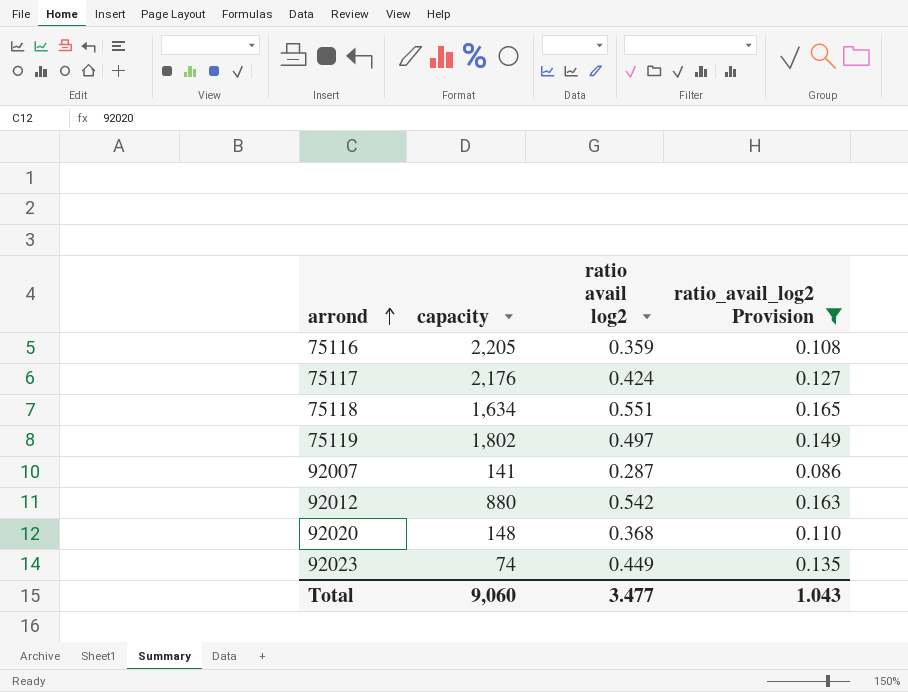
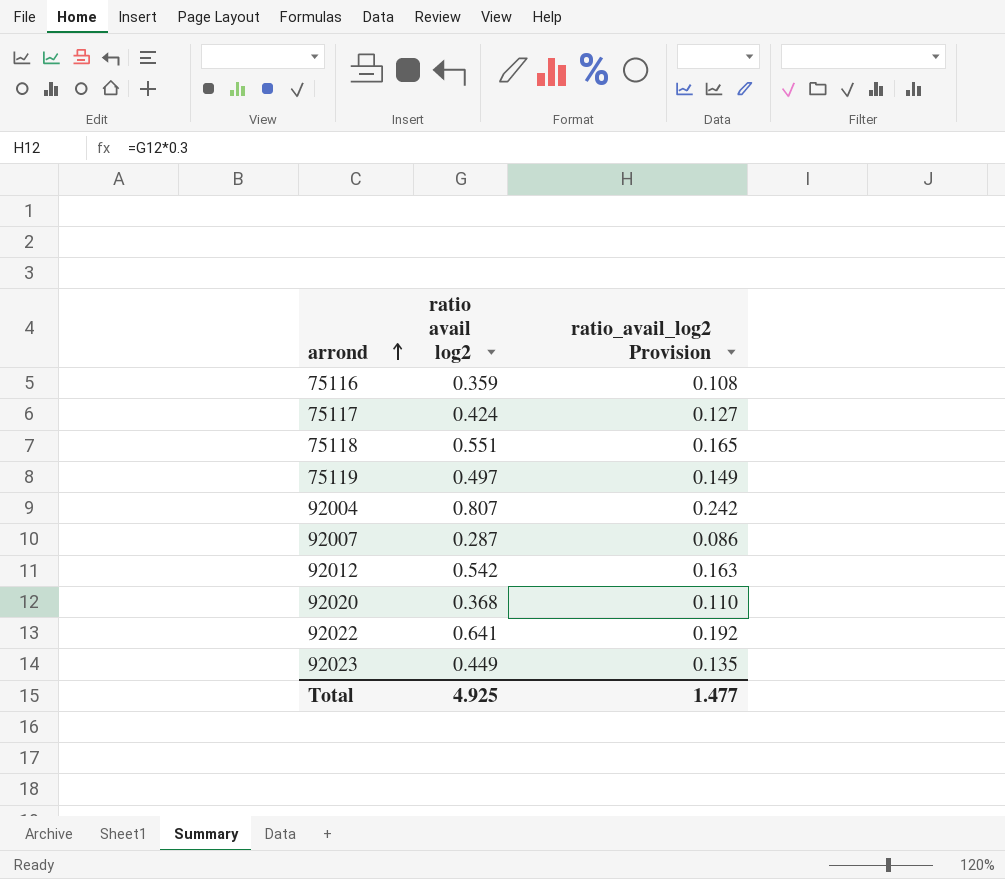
filter: ratio_avail_log2 Provision <= 0.165 -> none
column capacity | position: 2 -> none
Total | ratio avail log2: 3.477 -> 4.925
Total | ratio_avail_log2 Provision: 1.043 -> 1.477

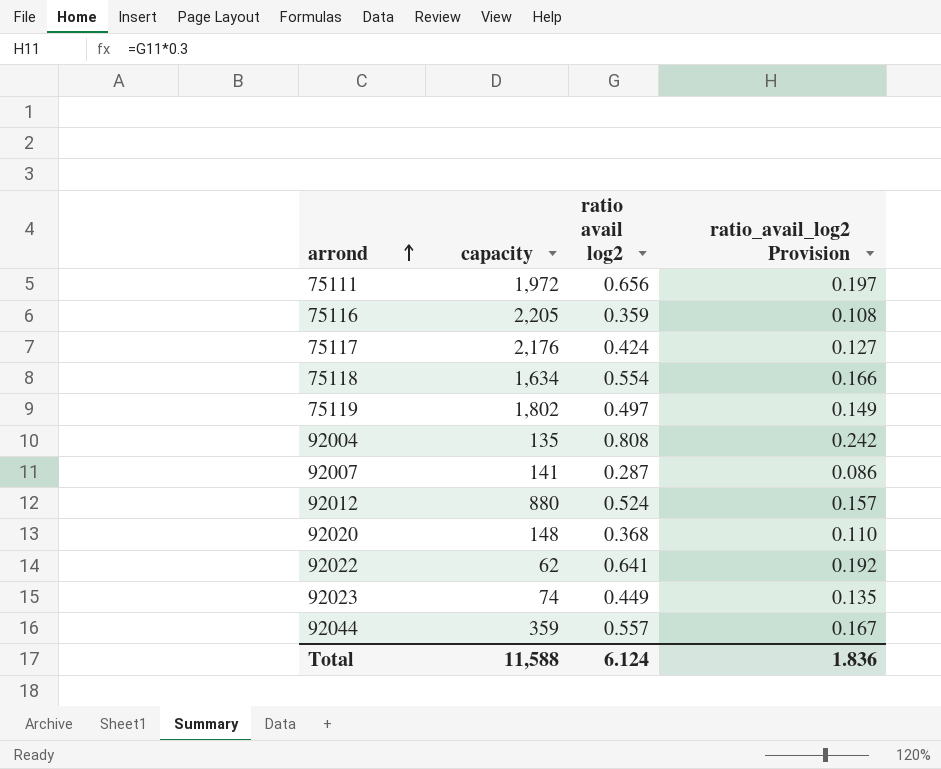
column capacity | position: none -> 2
row 75111: none -> 1,972 | 0.656 | 0.197
75118 | ratio avail log2: 0.551 -> 0.554
75118 | ratio_avail_log2 Provision: 0.165 -> 0.166
92004 | ratio avail log2: 0.807 -> 0.808
92012 | ratio avail log2: 0.542 -> 0.524
92012 | ratio_avail_log2 Provision: 0.163 -> 0.157
row 92044: none -> 359 | 0.557 | 0.167
Total | ratio avail log2: 4.925 -> 6.124
Total | ratio_avail_log2 Provision: 1.477 -> 1.836

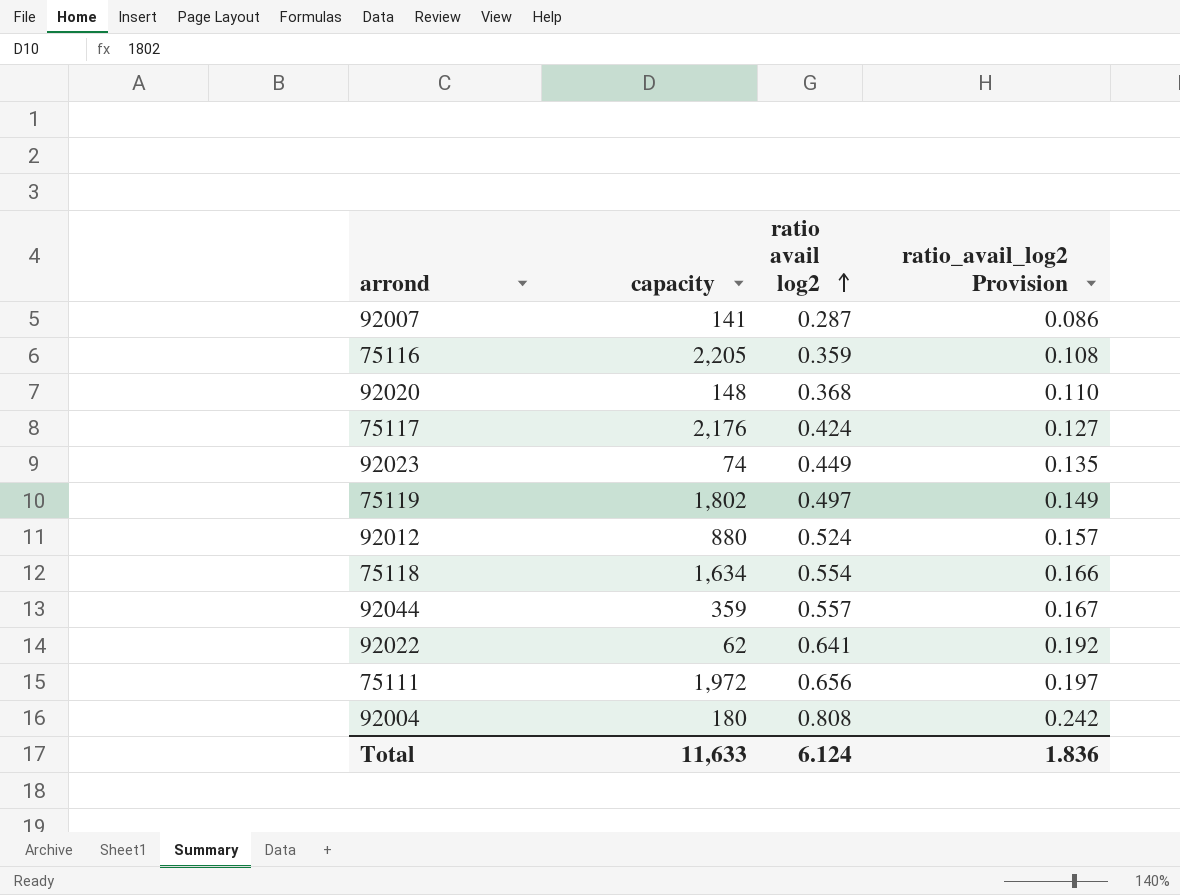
row order: arrond ascending -> ratio avail log2 ascending
92004 | capacity: 135 -> 180
Total | capacity: 11,588 -> 11,633

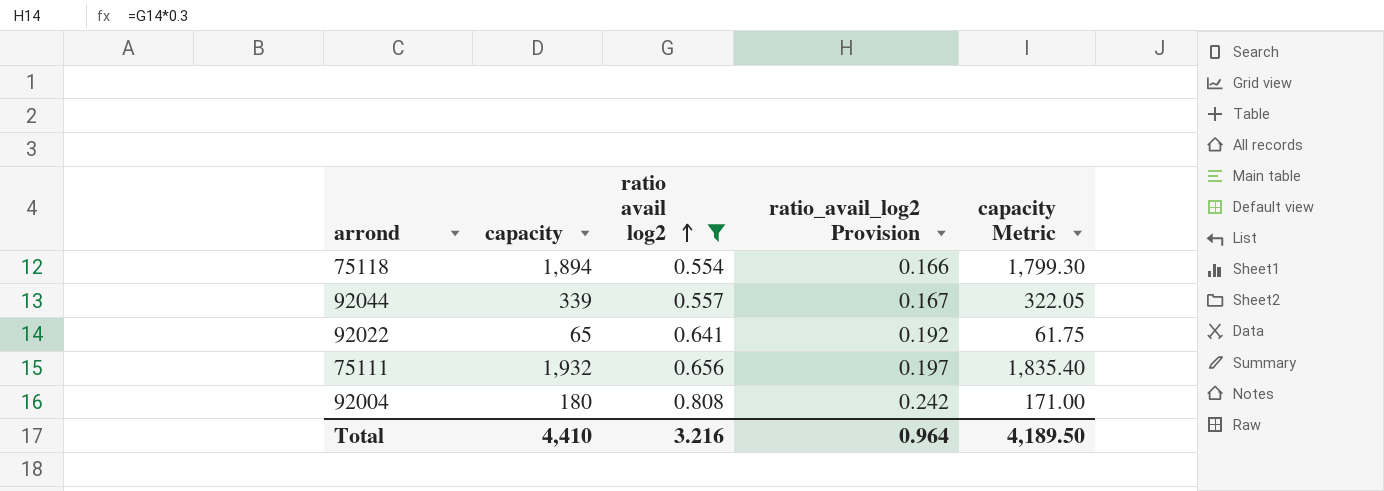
filter: none -> ratio avail log2 >= 0.554
column capacity Metric | formula: none -> [capacity] * 0.95
75118 | capacity: 1,634 -> 1,894
92044 | capacity: 359 -> 339
92022 | capacity: 62 -> 65
75111 | capacity: 1,972 -> 1,932
Total | capacity: 11,633 -> 4,410
Total | ratio avail log2: 6.124 -> 3.216
Total | ratio_avail_log2 Provision: 1.836 -> 0.964

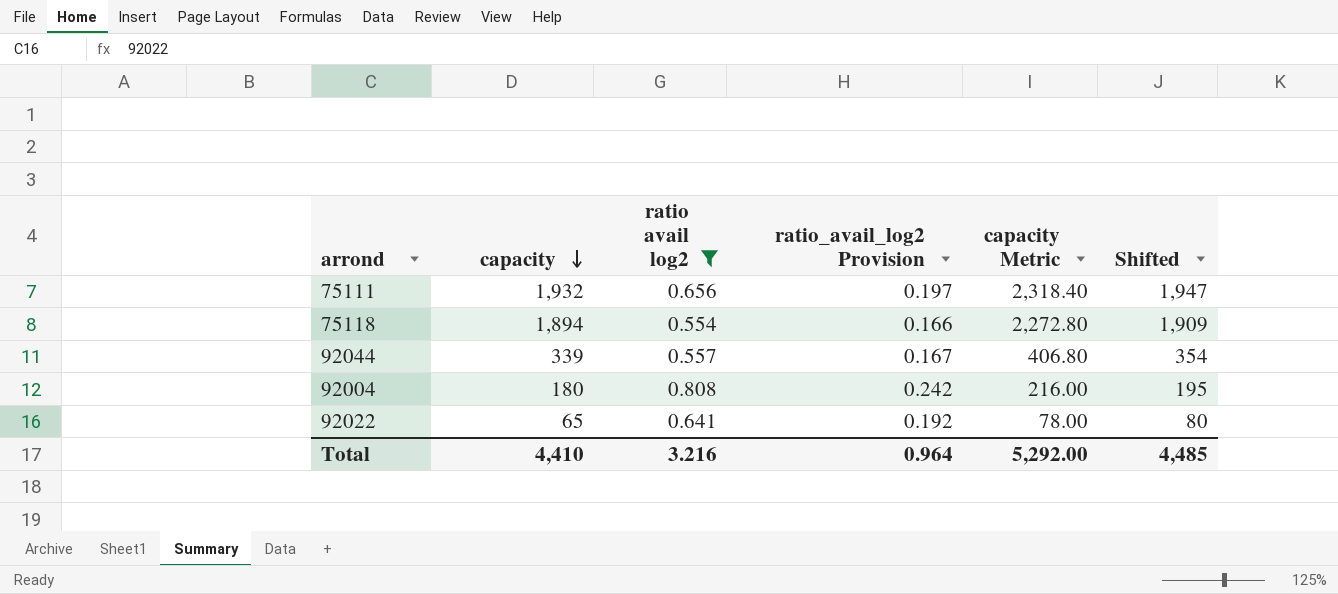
row order: ratio avail log2 ascending -> capacity descending
column capacity Metric | formula: [capacity] * 0.95 -> [capacity] * 1.2
column Shifted | formula: none -> [capacity] + 15
Total | capacity Metric: 4,189.50 -> 5,292.00

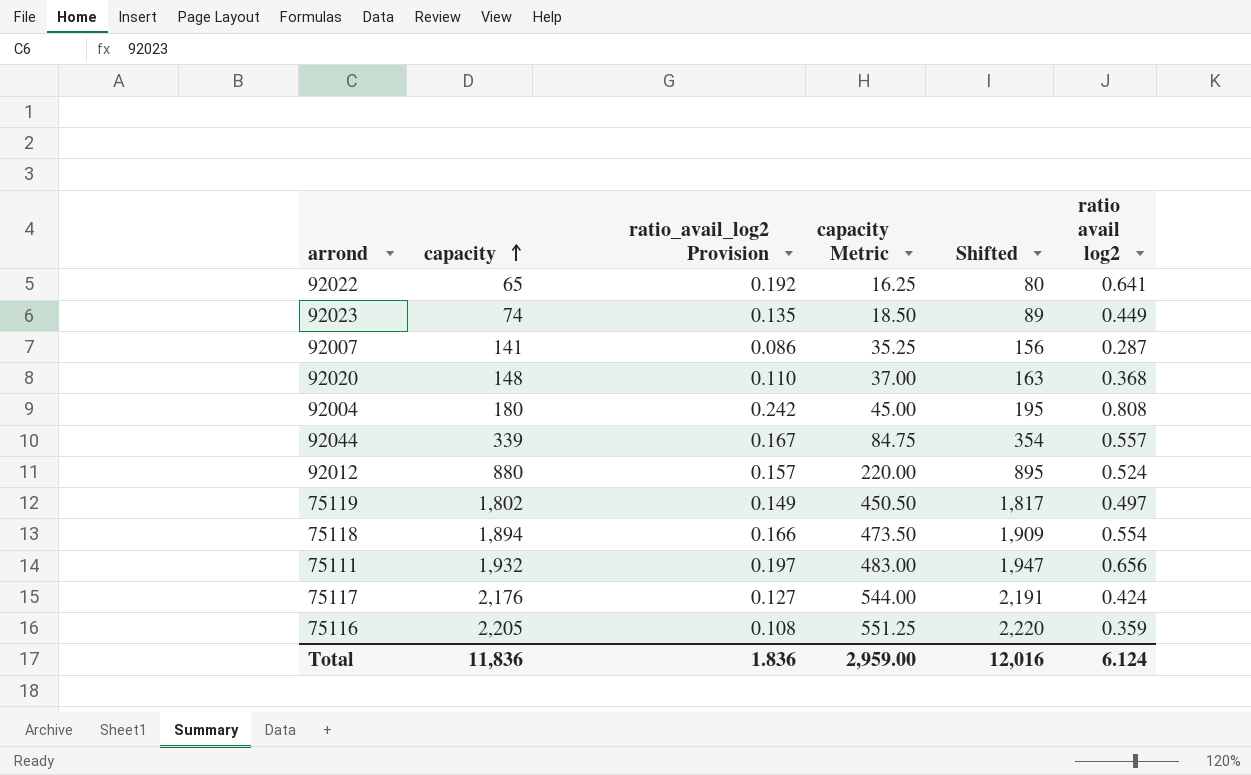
filter: ratio avail log2 >= 0.554 -> none
row order: capacity descending -> capacity ascending
column capacity Metric | formula: [capacity] * 1.2 -> [capacity] * 0.25
column ratio avail log2 | position: 3 -> 6
Total | capacity: 4,410 -> 11,836
Total | ratio_avail_log2 Provision: 0.964 -> 1.836
Total | capacity Metric: 5,292.00 -> 2,959.00
Total | Shifted: 4,485 -> 12,016
Total | ratio avail log2: 3.216 -> 6.124

